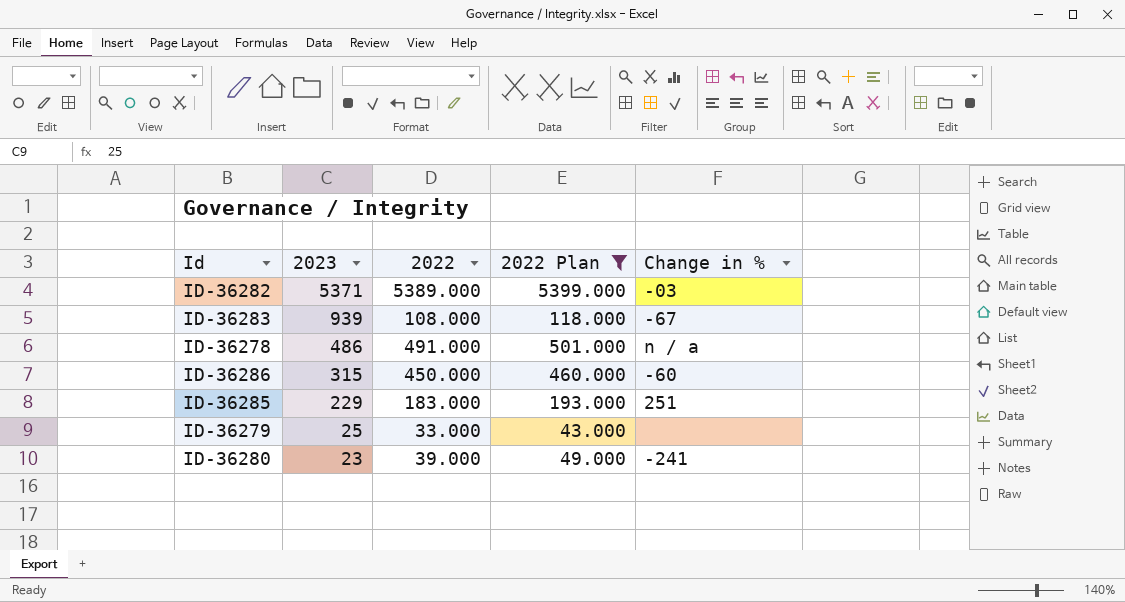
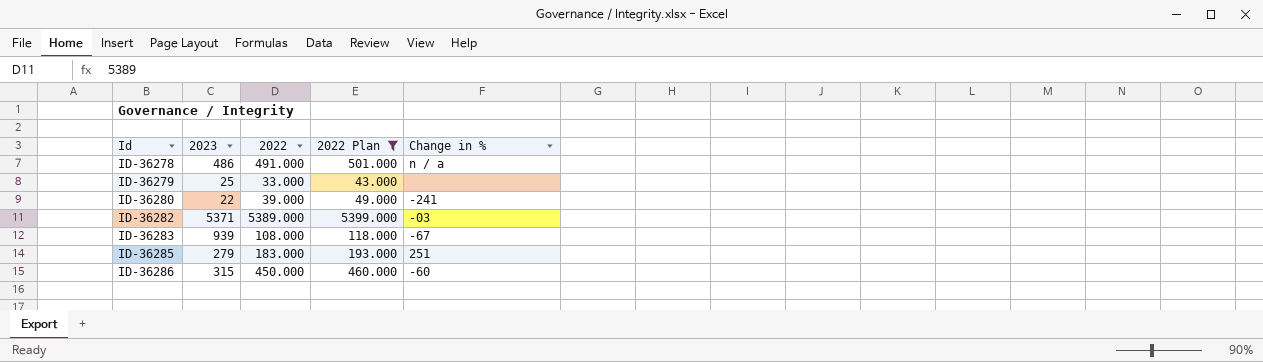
row order: 2023 descending -> Id ascending
ID-36280 | 2023: 23 -> 22
ID-36285 | 2023: 229 -> 279

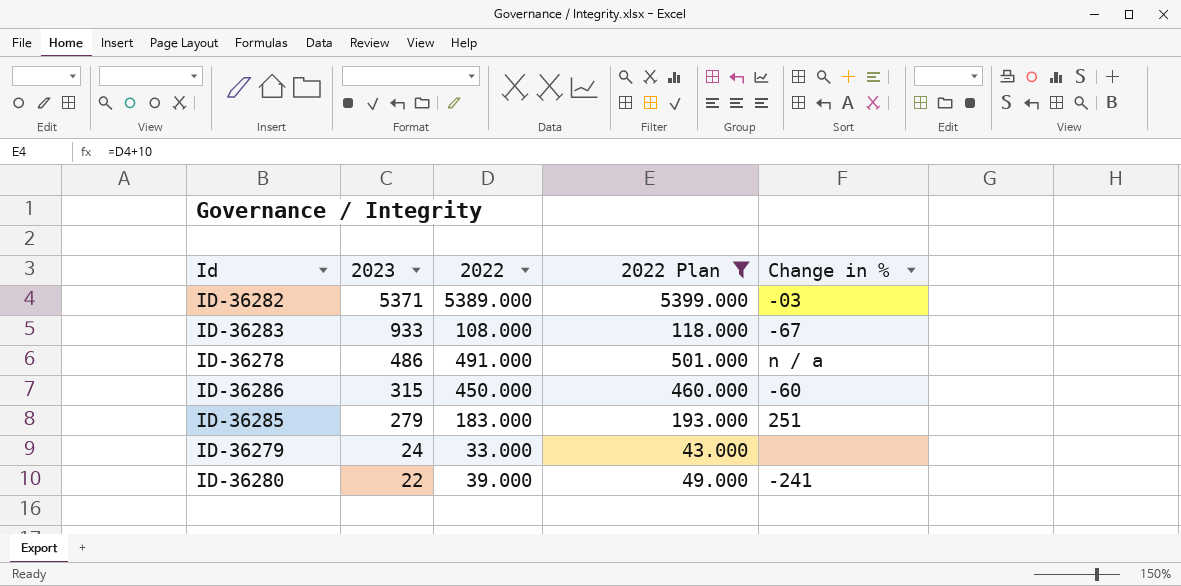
row order: Id ascending -> 2023 descending
ID-36283 | 2023: 939 -> 933
ID-36279 | 2023: 25 -> 24

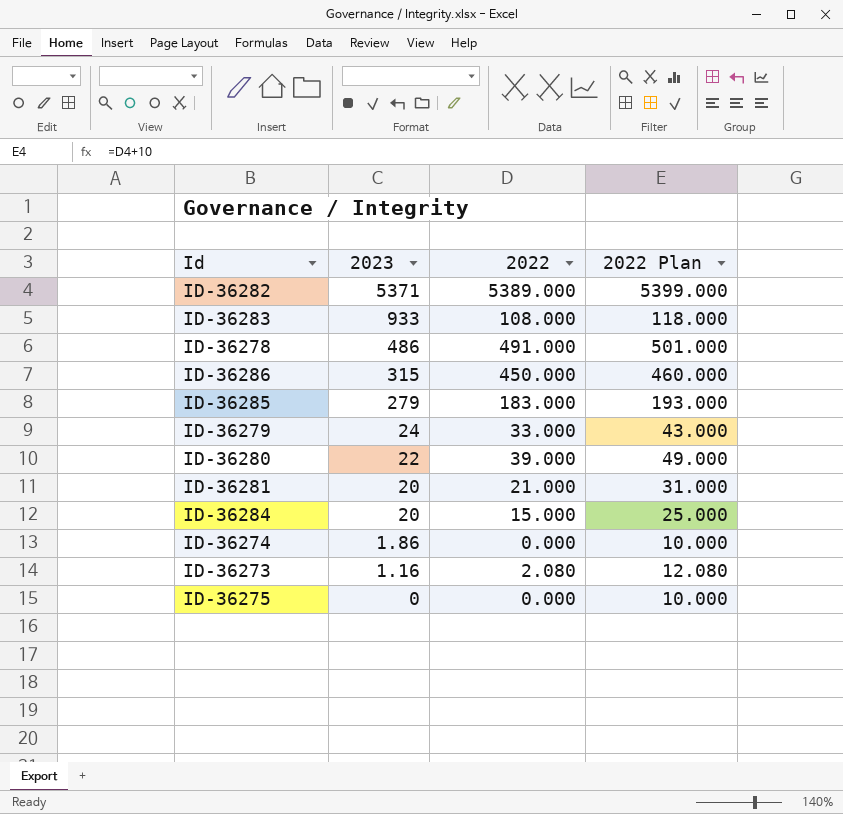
filter: 2022 Plan >= 43.000 -> none
column Change in % | position: 5 -> none

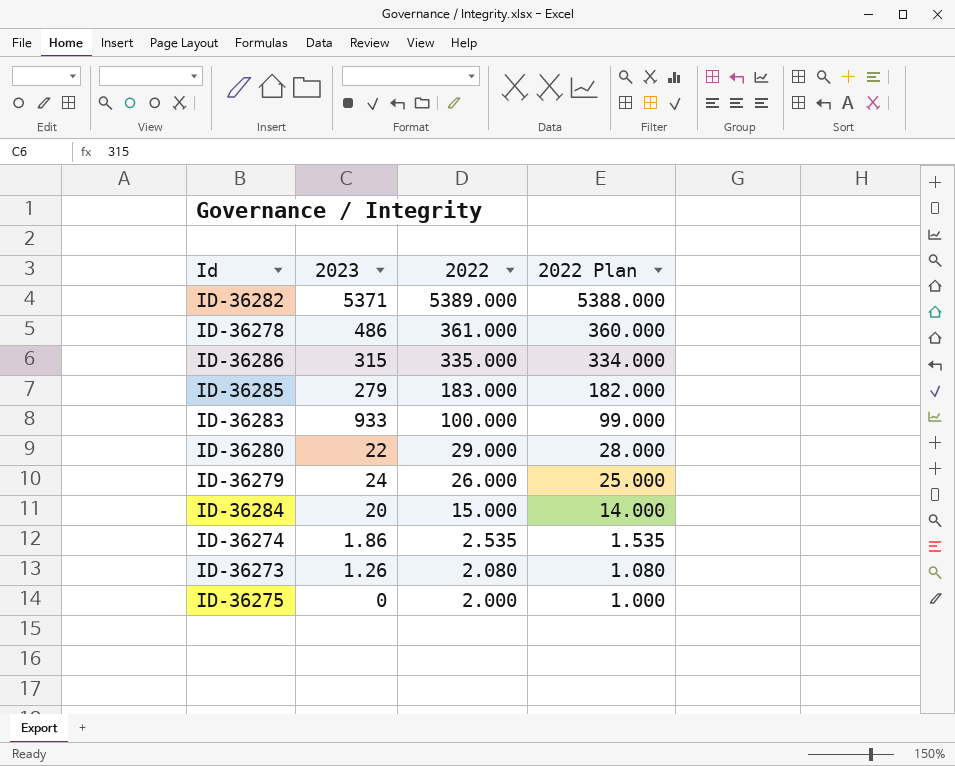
row order: 2023 descending -> 2022 descending
column 2022 Plan | formula: [2022] + 10 -> [2022] - 1
row ID-36281: 20 | 21.000 | 31.000 -> none
ID-36278 | 2022: 491.000 -> 361.000
ID-36286 | 2022: 450.000 -> 335.000
ID-36283 | 2022: 108.000 -> 100.000
ID-36280 | 2022: 39.000 -> 29.000
ID-36279 | 2022: 33.000 -> 26.000
ID-36274 | 2022: 0.000 -> 2.535
ID-36273 | 2023: 1.16 -> 1.26
ID-36275 | 2022: 0.000 -> 2.000

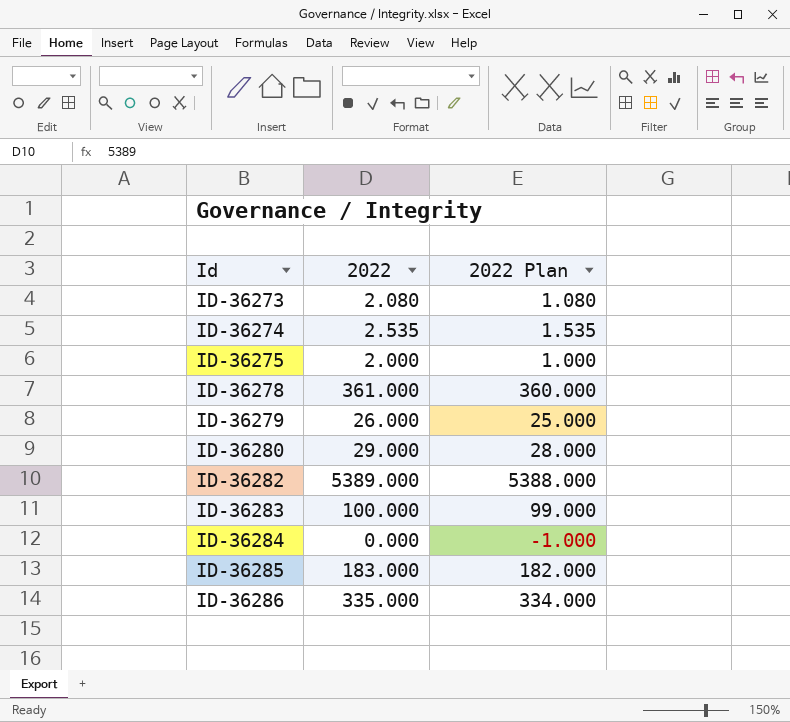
row order: 2022 descending -> Id ascending
column 2023 | position: 2 -> none
ID-36284 | 2022: 15.000 -> 0.000
ID-36284 | 2022 Plan: 14.000 -> -1.000

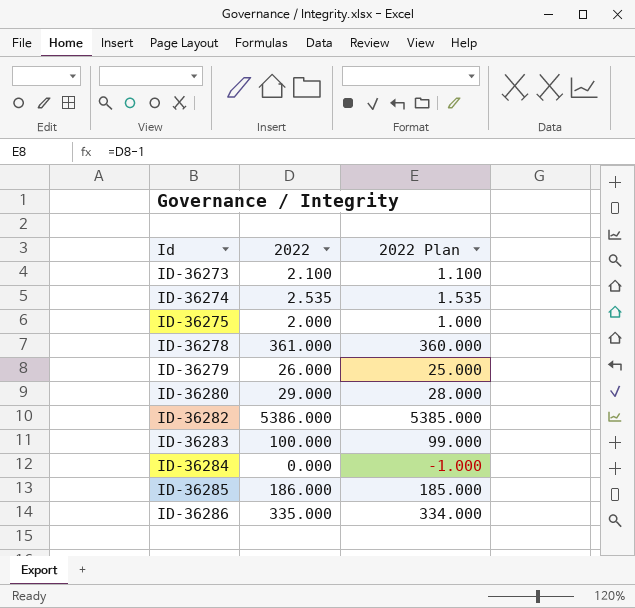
ID-36273 | 2022: 2.080 -> 2.100
ID-36273 | 2022 Plan: 1.080 -> 1.100
ID-36282 | 2022: 5389.000 -> 5386.000
ID-36282 | 2022 Plan: 5388.000 -> 5385.000
ID-36285 | 2022: 183.000 -> 186.000
ID-36285 | 2022 Plan: 182.000 -> 185.000

